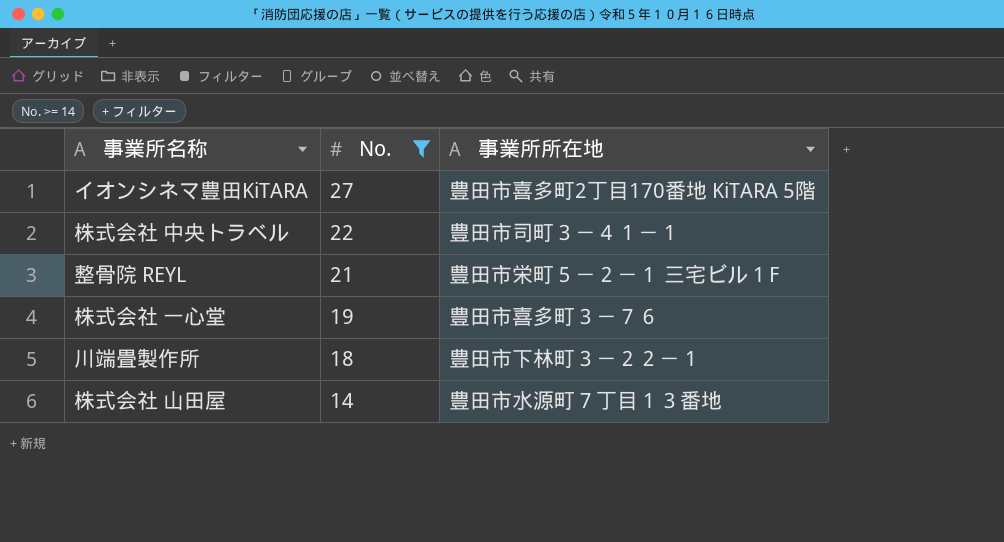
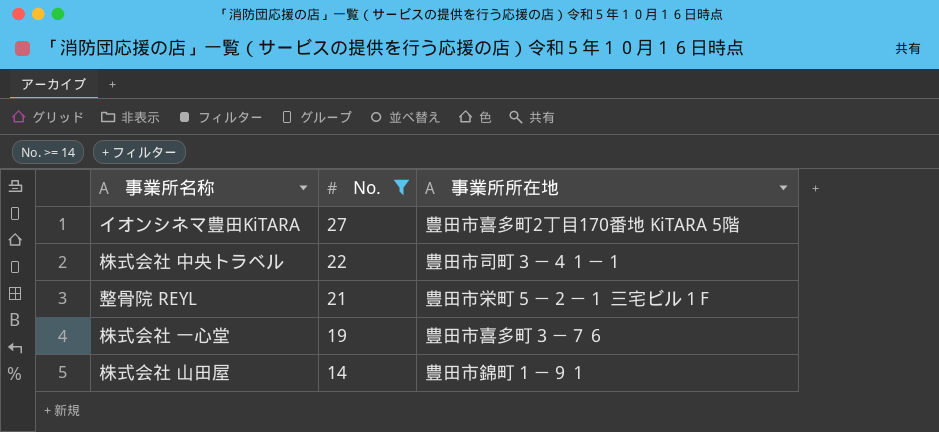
row 川端畳製作所: 18 | 豊田市下林町３－２２－１ -> none
株式会社 山田屋 | 事業所所在地: 豊田市水源町７丁目１３番地 -> 豊田市錦町１－９１

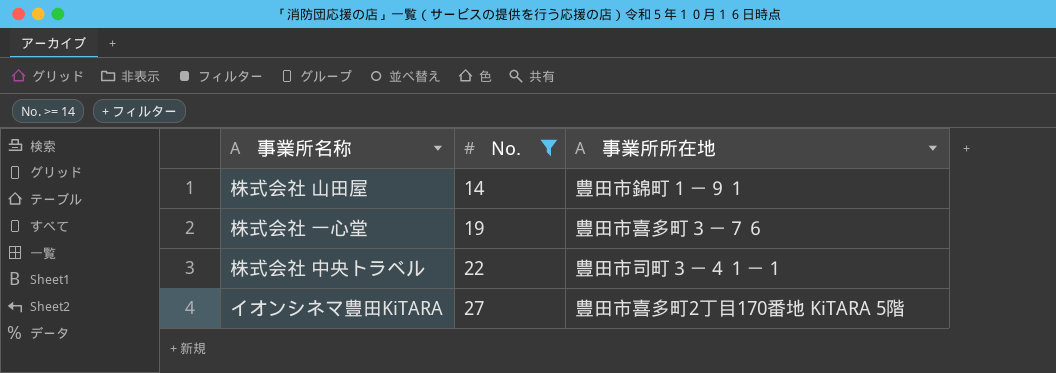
row order: No. descending -> No. ascending
row 整骨院 REYL: 21 | 豊田市栄町５－２－１ 三宅ビル１F -> none

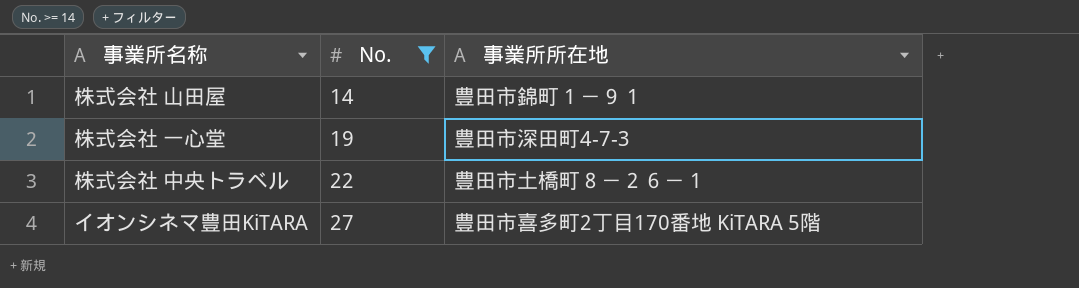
株式会社 一心堂 | 事業所所在地: 豊田市喜多町３－７６ -> 豊田市深田町4-7-3
株式会社 中央トラベル | 事業所所在地: 豊田市司町３－４１－１ -> 豊田市土橋町８－２６－１

